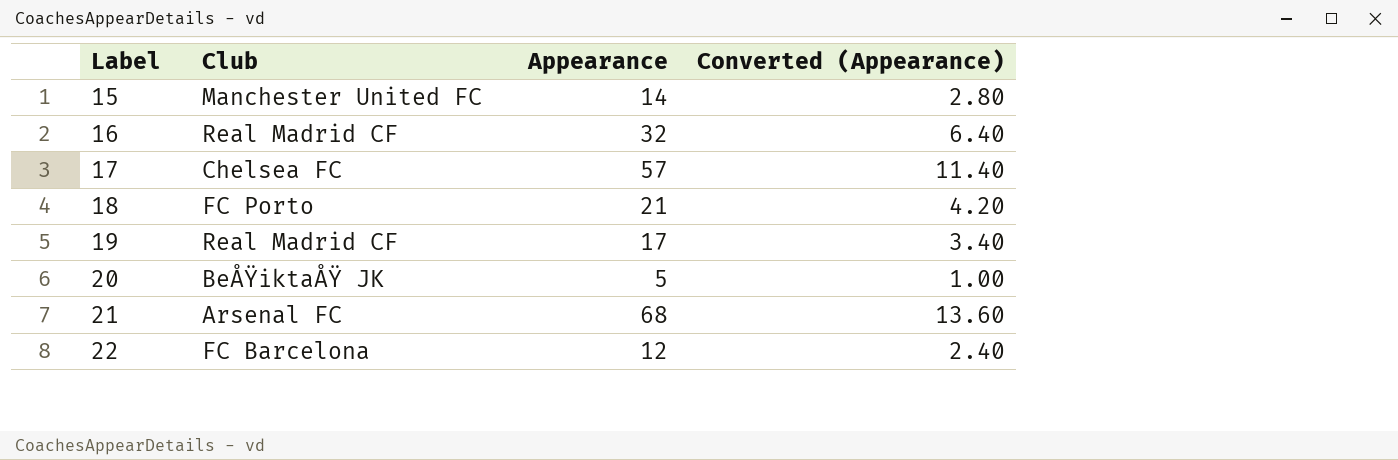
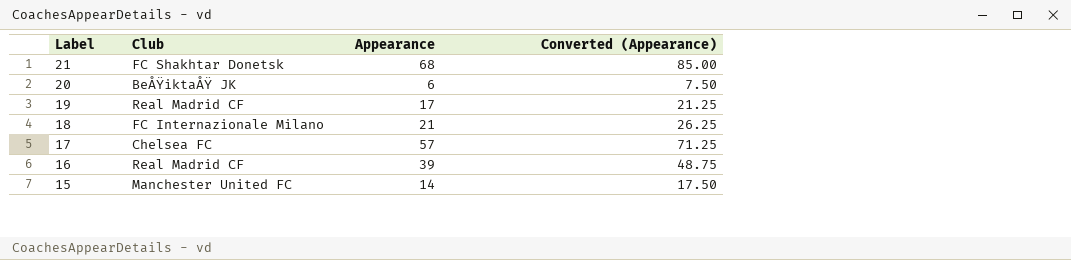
row order: Label ascending -> Label descending
column Converted (Appearance) | formula: [Appearance] * 0.2 -> [Appearance] * 1.25
row 22: FC Barcelona | 12 | 2.40 -> none
21 | Club: Arsenal FC -> FC Shakhtar Donetsk
20 | Appearance: 5 -> 6
18 | Club: FC Porto -> FC Internazionale Milano
16 | Appearance: 32 -> 39

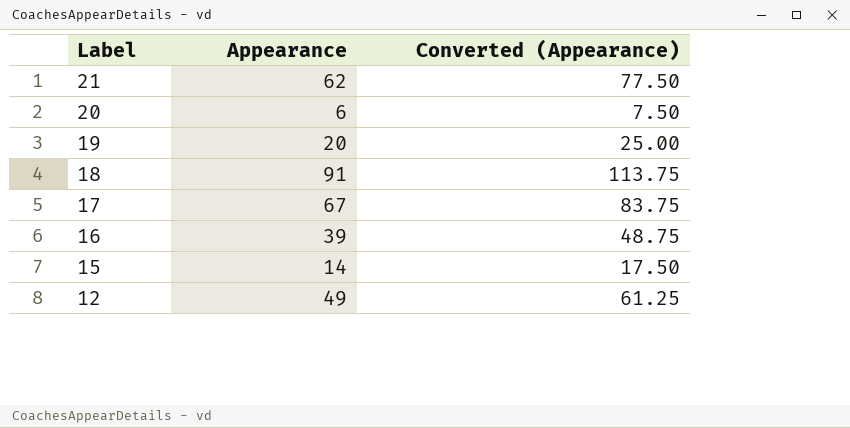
column Club | position: 2 -> none
21 | Appearance: 68 -> 62
21 | Converted (Appearance): 85.00 -> 77.50
19 | Appearance: 17 -> 20
19 | Converted (Appearance): 21.25 -> 25.00
18 | Appearance: 21 -> 91
18 | Converted (Appearance): 26.25 -> 113.75
17 | Appearance: 57 -> 67
17 | Converted (Appearance): 71.25 -> 83.75
row 12: none -> 49 | 61.25

